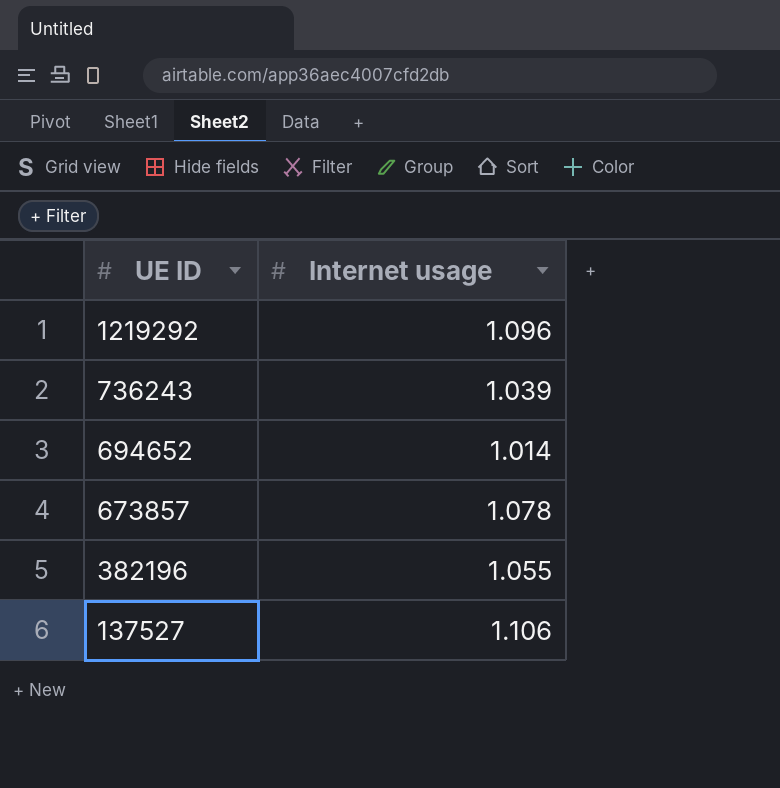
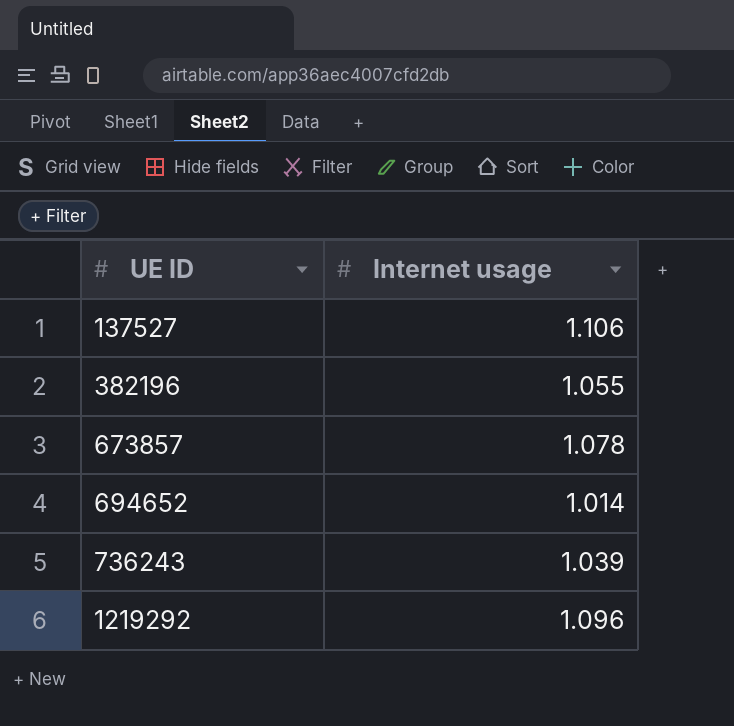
row order: UE ID descending -> UE ID ascending

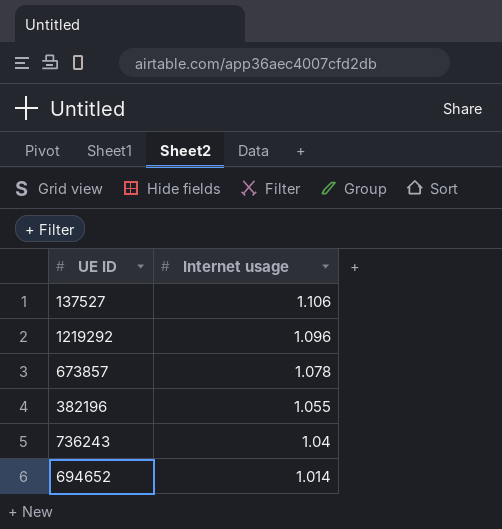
row order: UE ID ascending -> Internet usage descending
736243 | Internet usage: 1.039 -> 1.04

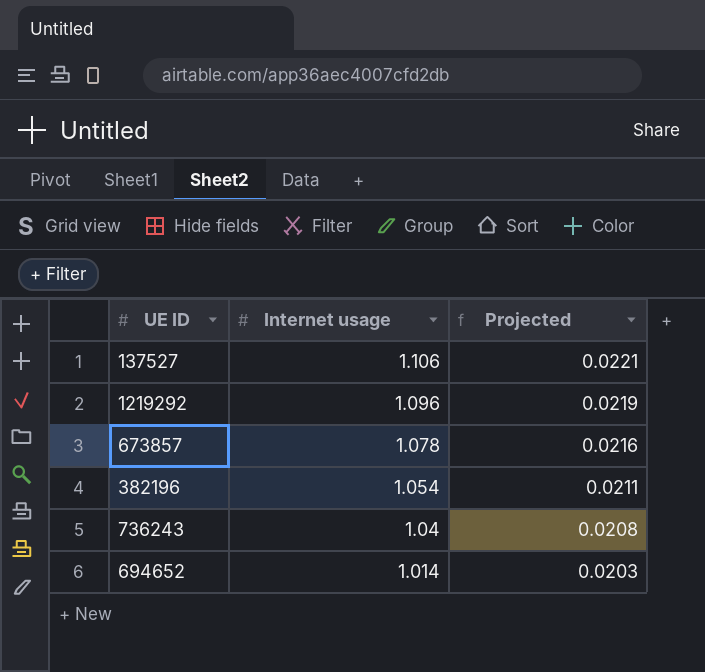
column Projected | formula: none -> [Internet usage] * 0.02
382196 | Internet usage: 1.055 -> 1.054

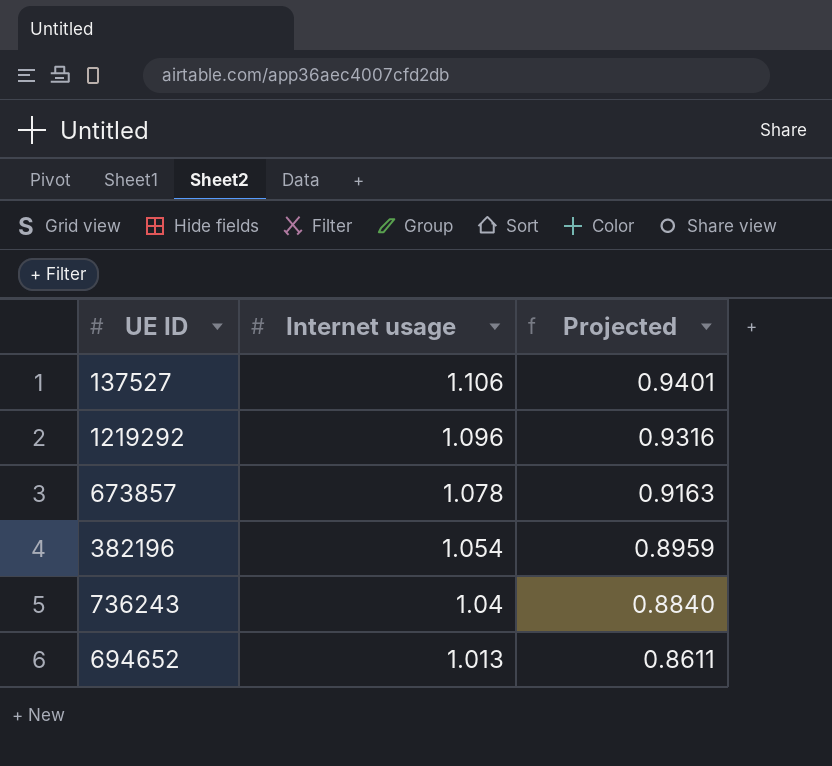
column Projected | formula: [Internet usage] * 0.02 -> [Internet usage] * 0.85
694652 | Internet usage: 1.014 -> 1.013

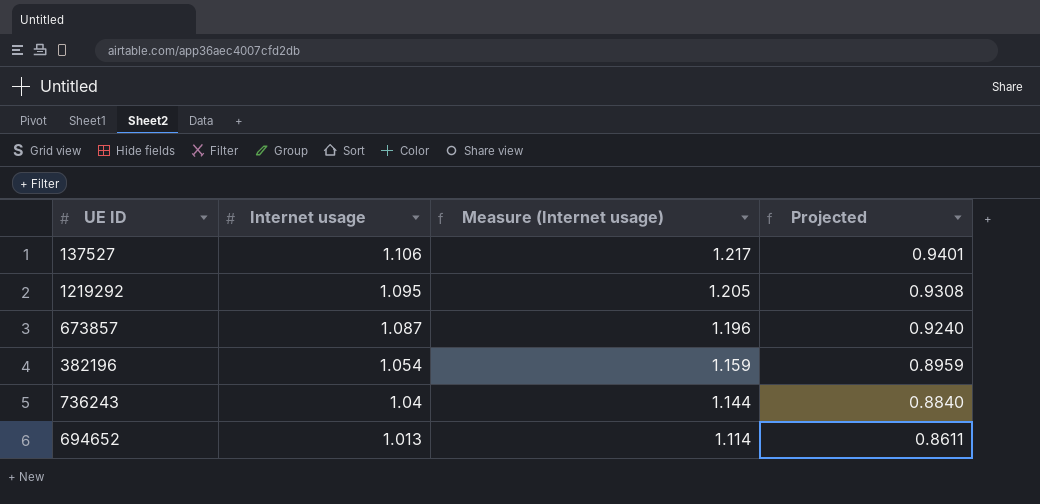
column Measure (Internet usage) | formula: none -> [Internet usage] * 1.1
1219292 | Internet usage: 1.096 -> 1.095
1219292 | Projected: 0.9316 -> 0.9308
673857 | Internet usage: 1.078 -> 1.087
673857 | Projected: 0.9163 -> 0.9240

